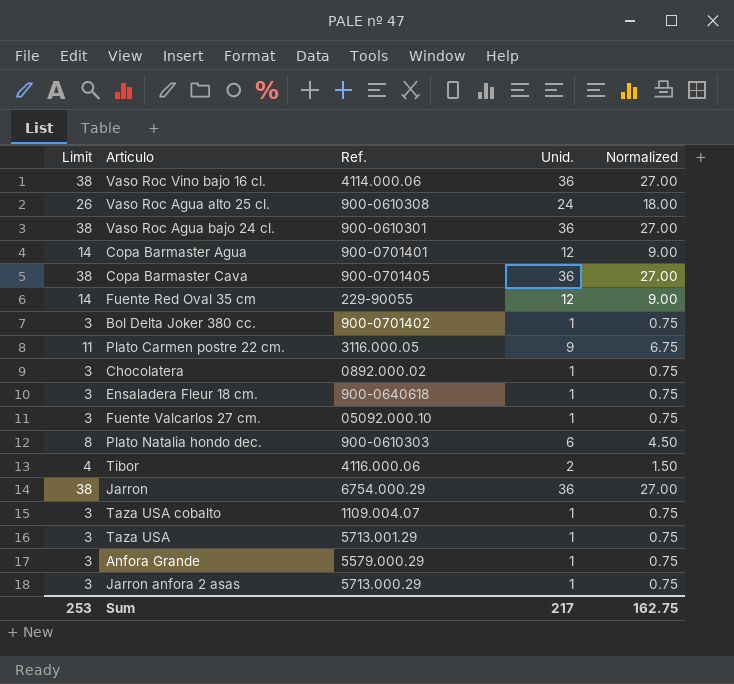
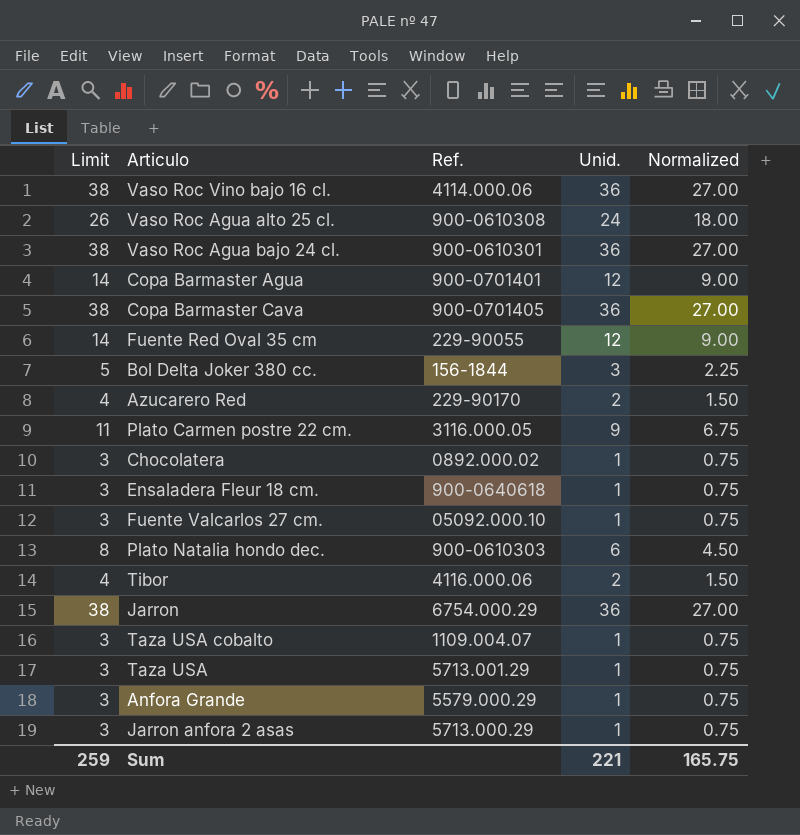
Bol Delta Joker 380 cc. | Limit: 3 -> 5
Bol Delta Joker 380 cc. | Ref.: 900-0701402 -> 156-1844
Bol Delta Joker 380 cc. | Unid.: 1 -> 3
Bol Delta Joker 380 cc. | Normalized: 0.75 -> 2.25
row Azucarero Red: none -> 4 | 229-90170 | 2 | 1.50
Sum | Limit: 253 -> 259
Sum | Unid.: 217 -> 221
Sum | Normalized: 162.75 -> 165.75

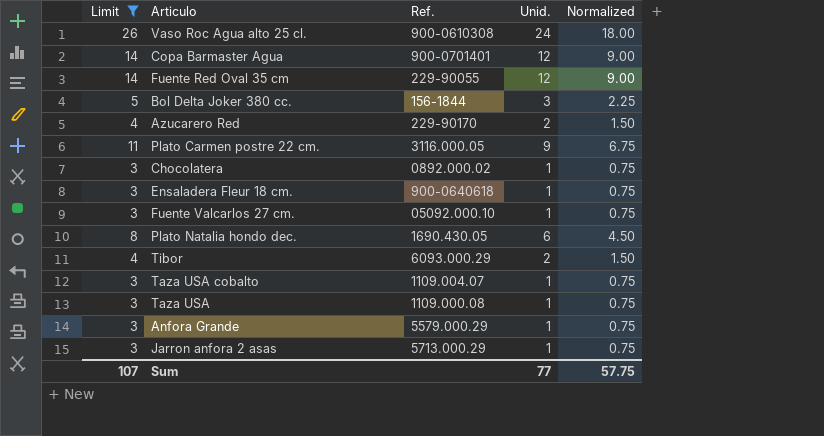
filter: none -> Limit != 38
Plato Natalia hondo dec. | Ref.: 900-0610303 -> 1690.430.05
Tibor | Ref.: 4116.000.06 -> 6093.000.29
Taza USA | Ref.: 5713.001.29 -> 1109.000.08
Sum | Limit: 259 -> 107
Sum | Unid.: 221 -> 77
Sum | Normalized: 165.75 -> 57.75

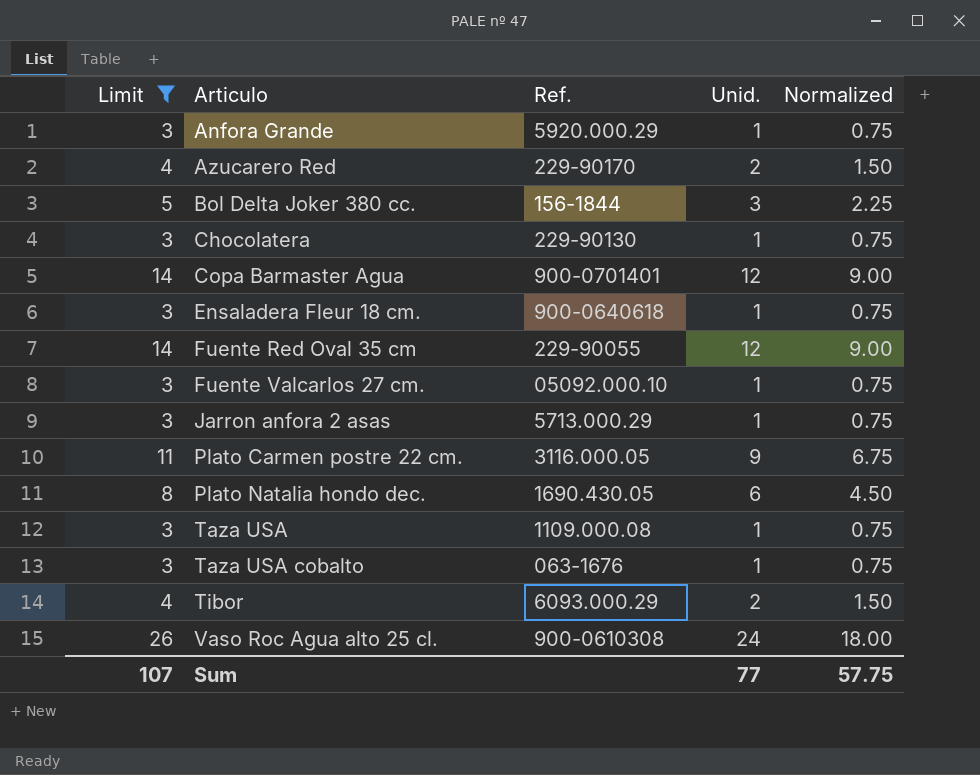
row order: none -> Articulo ascending
Anfora Grande | Ref.: 5579.000.29 -> 5920.000.29
Chocolatera | Ref.: 0892.000.02 -> 229-90130
Taza USA cobalto | Ref.: 1109.004.07 -> 063-1676

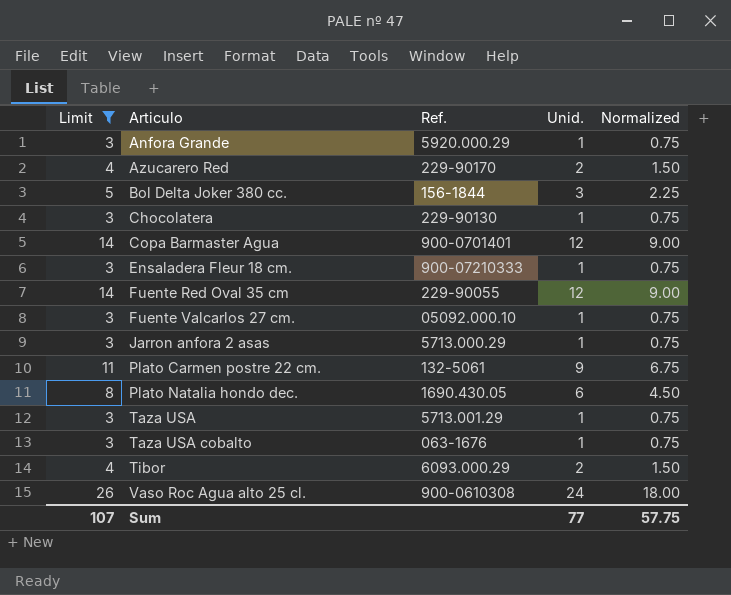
Ensaladera Fleur 18 cm. | Ref.: 900-0640618 -> 900-07210333
Plato Carmen postre 22 cm. | Ref.: 3116.000.05 -> 132-5061
Taza USA | Ref.: 1109.000.08 -> 5713.001.29

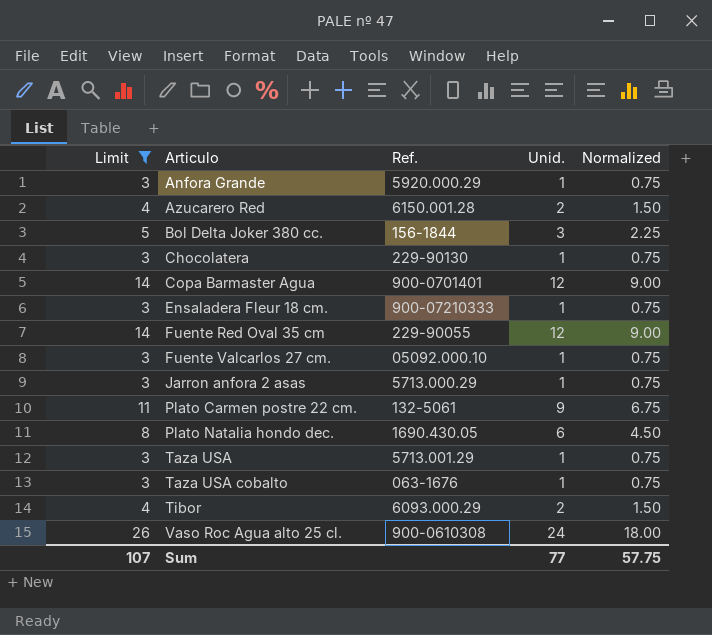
Azucarero Red | Ref.: 229-90170 -> 6150.001.28

